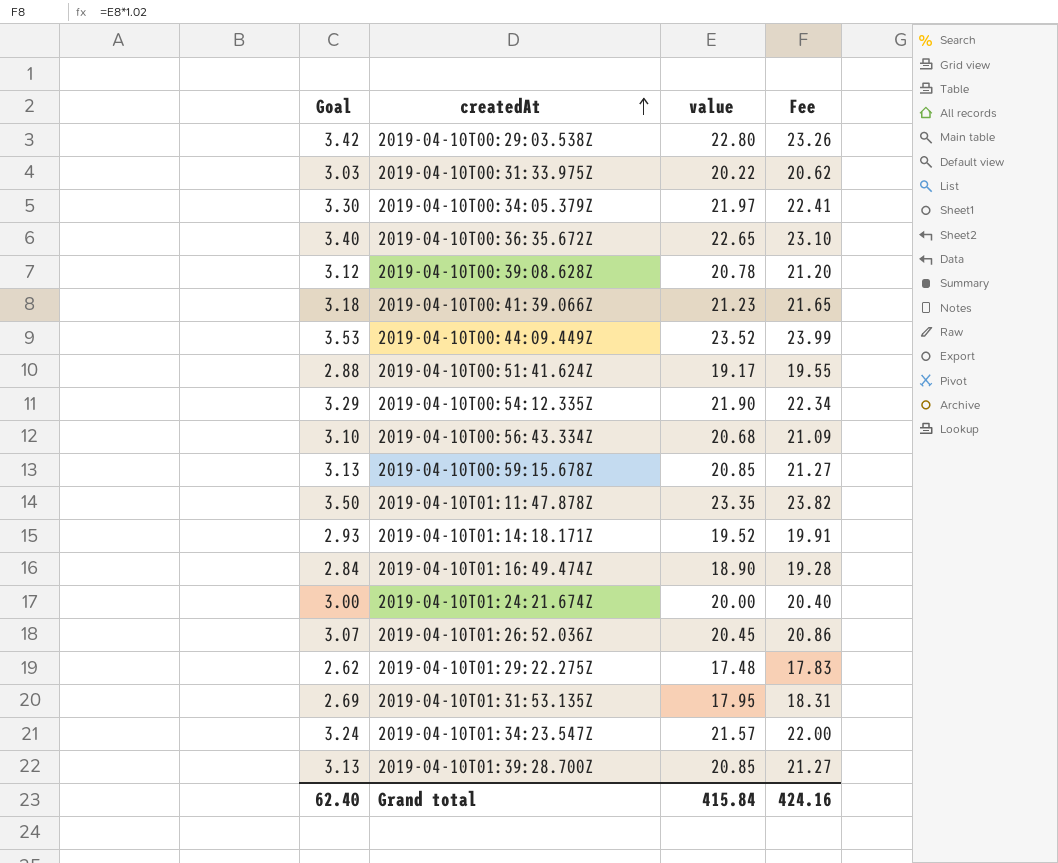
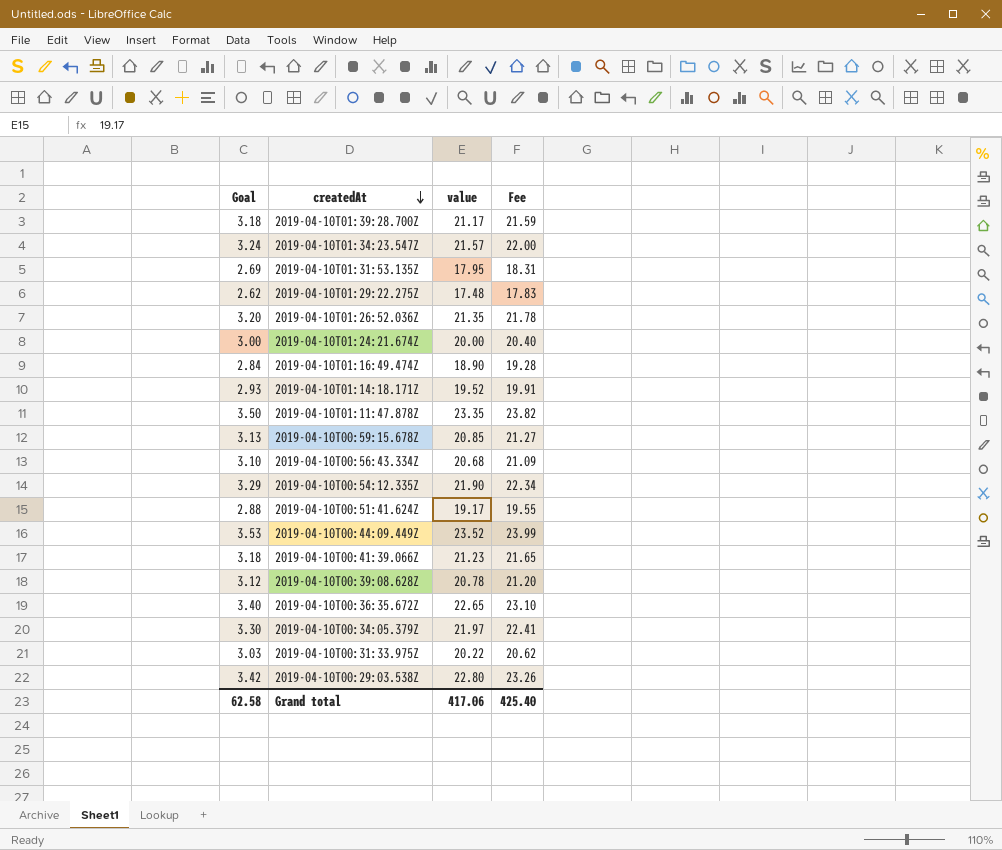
row order: createdAt ascending -> createdAt descending
2019-04-10T01:39:28.700Z | Goal: 3.13 -> 3.18
2019-04-10T01:39:28.700Z | value: 20.85 -> 21.17
2019-04-10T01:39:28.700Z | Fee: 21.27 -> 21.59
2019-04-10T01:26:52.036Z | Goal: 3.07 -> 3.20
2019-04-10T01:26:52.036Z | value: 20.45 -> 21.35
2019-04-10T01:26:52.036Z | Fee: 20.86 -> 21.78
Grand total | Goal: 62.40 -> 62.58
Grand total | value: 415.84 -> 417.06
Grand total | Fee: 424.16 -> 425.40

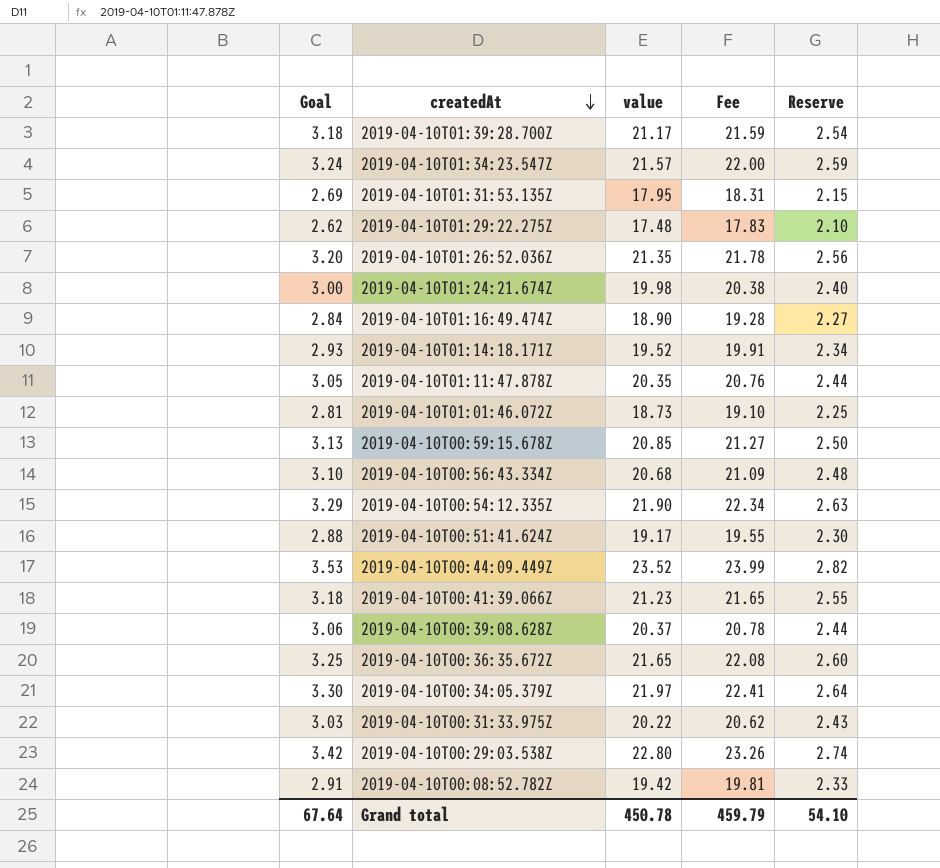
column Reserve | formula: none -> [value] * 0.12
2019-04-10T01:24:21.674Z | value: 20.00 -> 19.98
2019-04-10T01:24:21.674Z | Fee: 20.40 -> 20.38
2019-04-10T01:11:47.878Z | Goal: 3.50 -> 3.05
2019-04-10T01:11:47.878Z | value: 23.35 -> 20.35
2019-04-10T01:11:47.878Z | Fee: 23.82 -> 20.76
row 2019-04-10T01:01:46.072Z: none -> 2.81 | 18.73 | 19.10 | 2.25
2019-04-10T00:39:08.628Z | Goal: 3.12 -> 3.06
2019-04-10T00:39:08.628Z | value: 20.78 -> 20.37
2019-04-10T00:39:08.628Z | Fee: 21.20 -> 20.78
2019-04-10T00:36:35.672Z | Goal: 3.40 -> 3.25
2019-04-10T00:36:35.672Z | value: 22.65 -> 21.65
2019-04-10T00:36:35.672Z | Fee: 23.10 -> 22.08
row 2019-04-10T00:08:52.782Z: none -> 2.91 | 19.42 | 19.81 | 2.33
Grand total | Goal: 62.58 -> 67.64
Grand total | value: 417.06 -> 450.78
Grand total | Fee: 425.40 -> 459.79

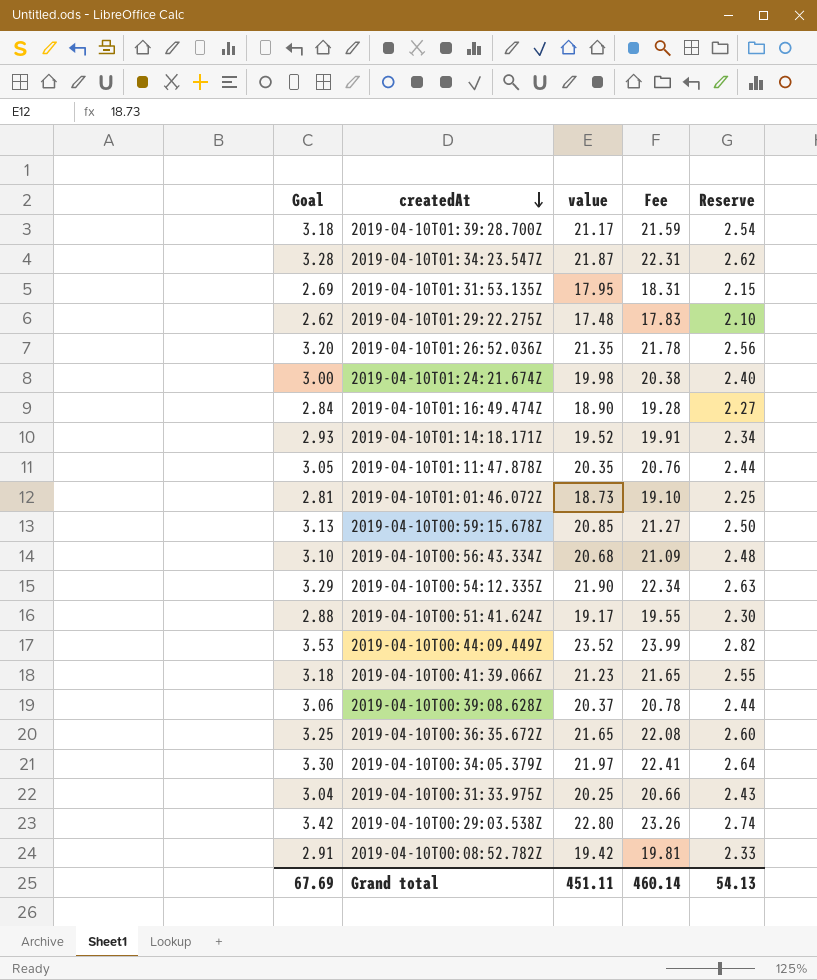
2019-04-10T01:34:23.547Z | Goal: 3.24 -> 3.28
2019-04-10T01:34:23.547Z | value: 21.57 -> 21.87
2019-04-10T01:34:23.547Z | Fee: 22.00 -> 22.31
2019-04-10T01:34:23.547Z | Reserve: 2.59 -> 2.62
2019-04-10T00:31:33.975Z | Goal: 3.03 -> 3.04
2019-04-10T00:31:33.975Z | value: 20.22 -> 20.25
2019-04-10T00:31:33.975Z | Fee: 20.62 -> 20.66
Grand total | Goal: 67.64 -> 67.69
Grand total | value: 450.78 -> 451.11
Grand total | Fee: 459.79 -> 460.14
Grand total | Reserve: 54.10 -> 54.13

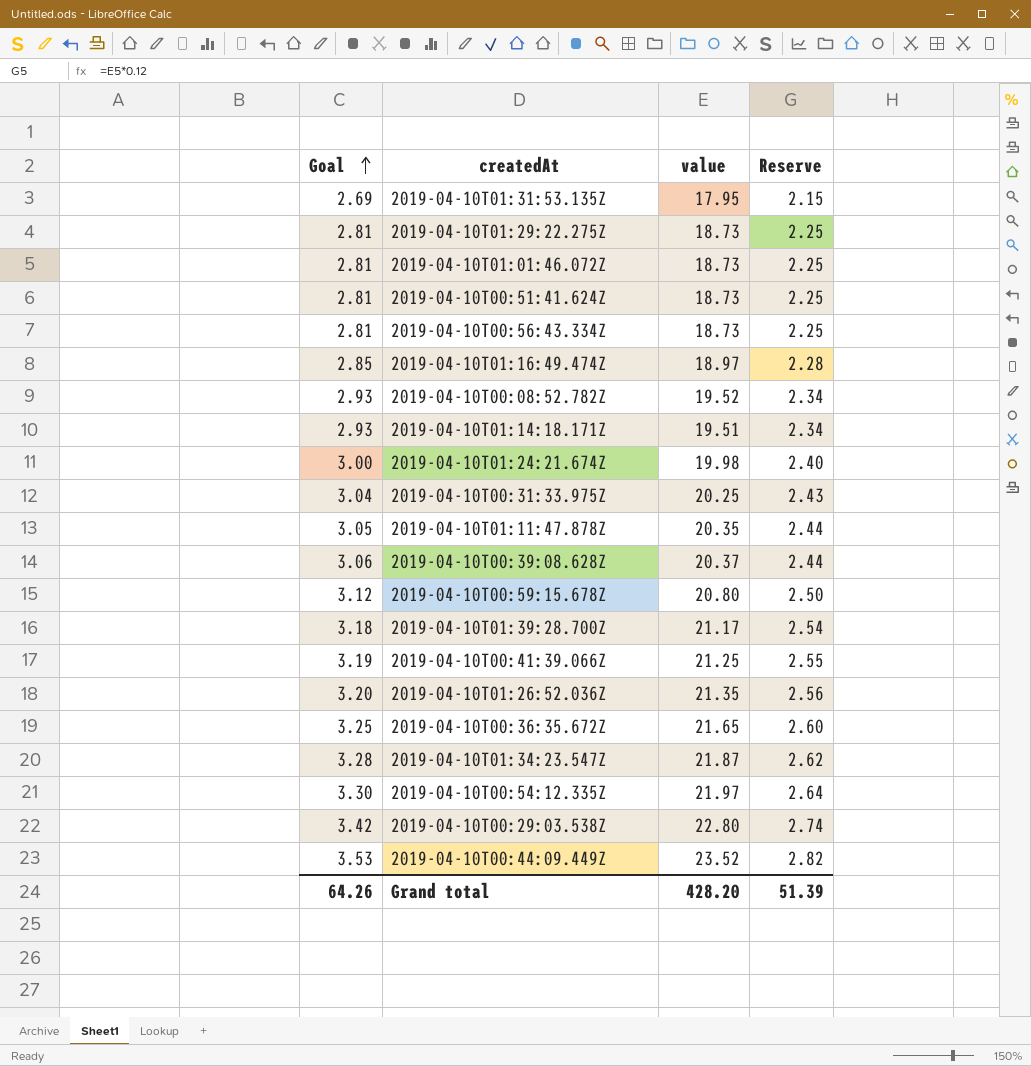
row order: createdAt descending -> Goal ascending
column Fee | formula: [value] * 1.02 -> none
row 2019-04-10T00:34:05.379Z: 3.30 | 21.97 | 22.41 | 2.64 -> none
2019-04-10T01:29:22.275Z | Goal: 2.62 -> 2.81
2019-04-10T01:29:22.275Z | value: 17.48 -> 18.73
2019-04-10T01:29:22.275Z | Reserve: 2.10 -> 2.25
2019-04-10T00:51:41.624Z | Goal: 2.88 -> 2.81
2019-04-10T00:51:41.624Z | value: 19.17 -> 18.73
2019-04-10T00:51:41.624Z | Reserve: 2.30 -> 2.25
2019-04-10T00:56:43.334Z | Goal: 3.10 -> 2.81
2019-04-10T00:56:43.334Z | value: 20.68 -> 18.73
2019-04-10T00:56:43.334Z | Reserve: 2.48 -> 2.25
2019-04-10T01:16:49.474Z | Goal: 2.84 -> 2.85
2019-04-10T01:16:49.474Z | value: 18.90 -> 18.97
2019-04-10T01:16:49.474Z | Reserve: 2.27 -> 2.28
2019-04-10T00:08:52.782Z | Goal: 2.91 -> 2.93
2019-04-10T00:08:52.782Z | value: 19.42 -> 19.52
2019-04-10T00:08:52.782Z | Reserve: 2.33 -> 2.34
2019-04-10T01:14:18.171Z | value: 19.52 -> 19.51
2019-04-10T00:59:15.678Z | Goal: 3.13 -> 3.12
2019-04-10T00:59:15.678Z | value: 20.85 -> 20.80
2019-04-10T00:41:39.066Z | Goal: 3.18 -> 3.19
2019-04-10T00:41:39.066Z | value: 21.23 -> 21.25
2019-04-10T00:54:12.335Z | Goal: 3.29 -> 3.30
2019-04-10T00:54:12.335Z | value: 21.90 -> 21.97
2019-04-10T00:54:12.335Z | Reserve: 2.63 -> 2.64
Grand total | Goal: 67.69 -> 64.26
Grand total | value: 451.11 -> 428.20
Grand total | Reserve: 54.13 -> 51.39

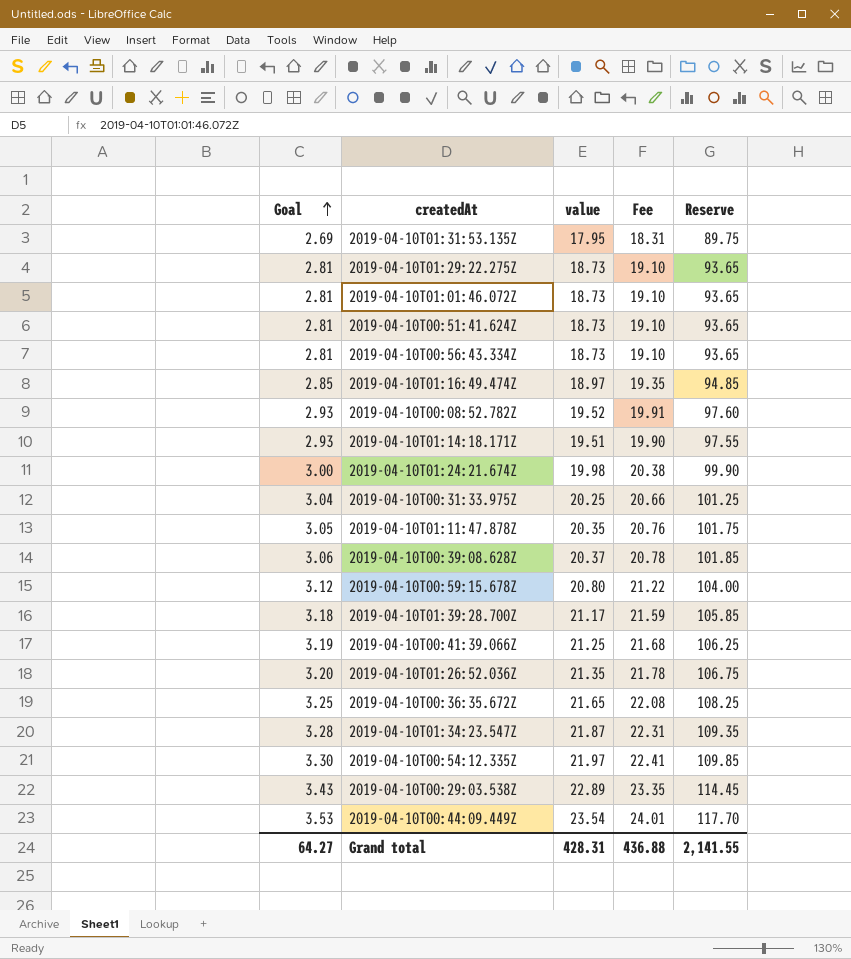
column Fee | formula: none -> [value] * 1.02
column Reserve | formula: [value] * 0.12 -> [value] * 5
2019-04-10T00:29:03.538Z | Goal: 3.42 -> 3.43
2019-04-10T00:29:03.538Z | value: 22.80 -> 22.89
2019-04-10T00:44:09.449Z | value: 23.52 -> 23.54
Grand total | Goal: 64.26 -> 64.27
Grand total | value: 428.20 -> 428.31
Grand total | Reserve: 51.39 -> 2,141.55

